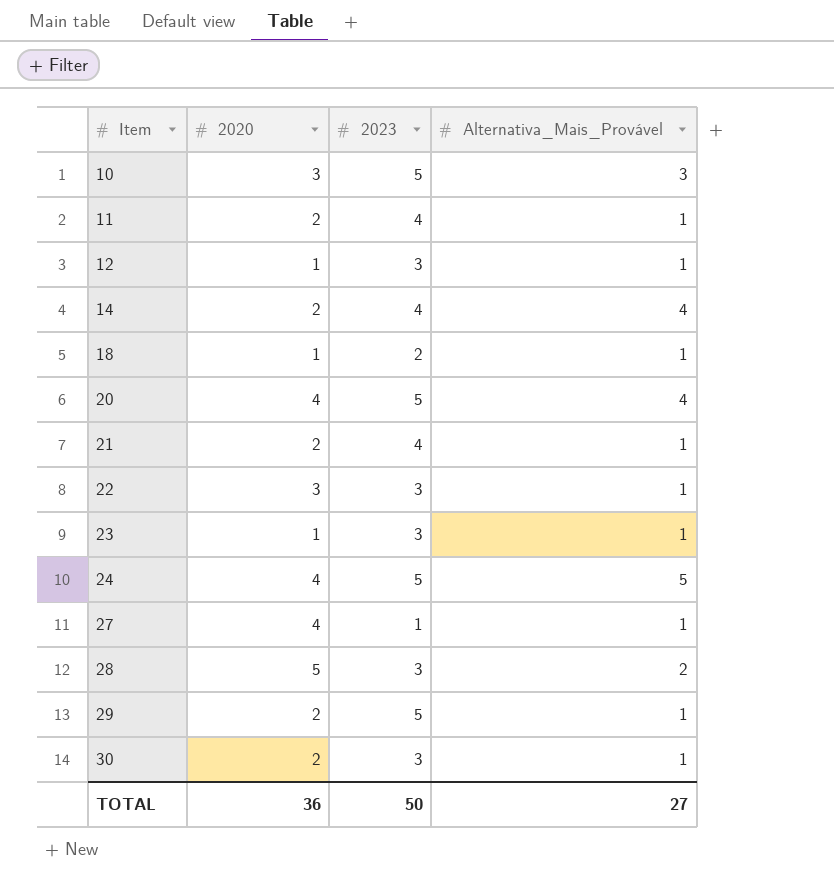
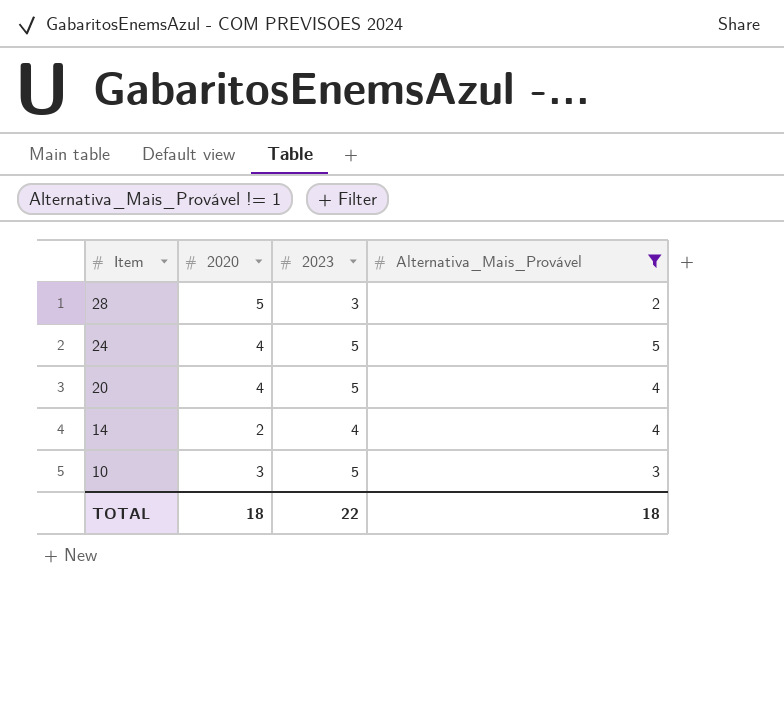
filter: none -> Alternativa_Mais_Provável != 1
row order: Item ascending -> Item descending
TOTAL | 2020: 36 -> 18
TOTAL | 2023: 50 -> 22
TOTAL | Alternativa_Mais_Provável: 27 -> 18

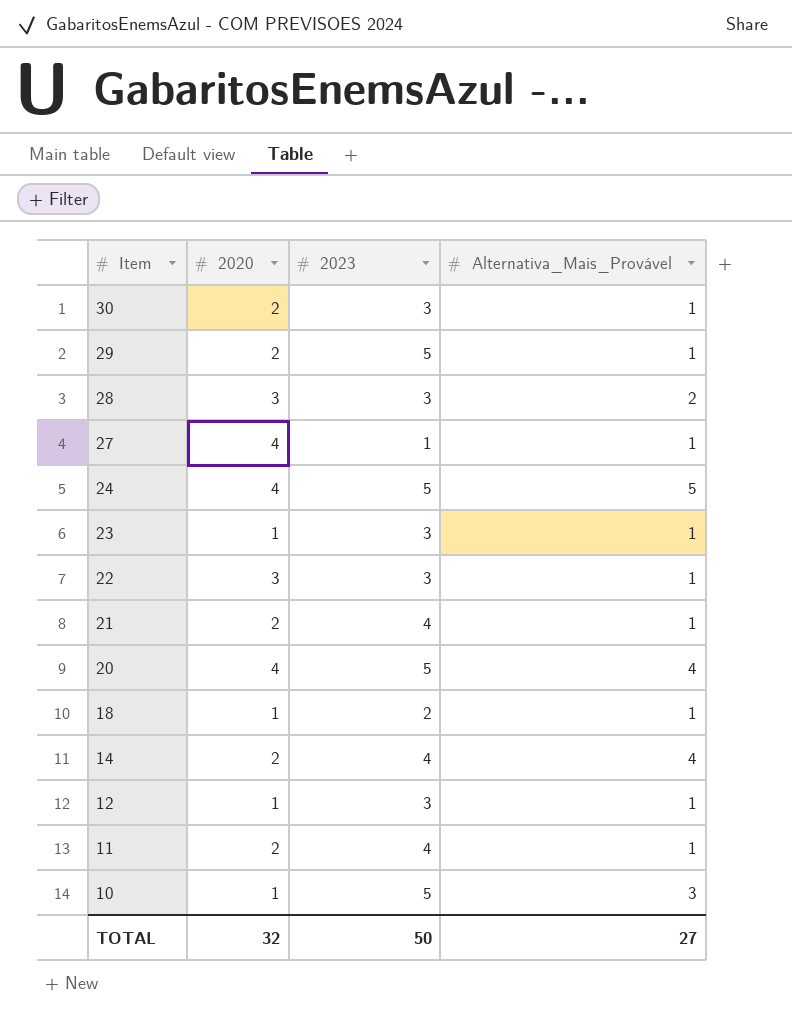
filter: Alternativa_Mais_Provável != 1 -> none
28 | 2020: 5 -> 3
10 | 2020: 3 -> 1
TOTAL | 2020: 18 -> 32
TOTAL | 2023: 22 -> 50
TOTAL | Alternativa_Mais_Provável: 18 -> 27

